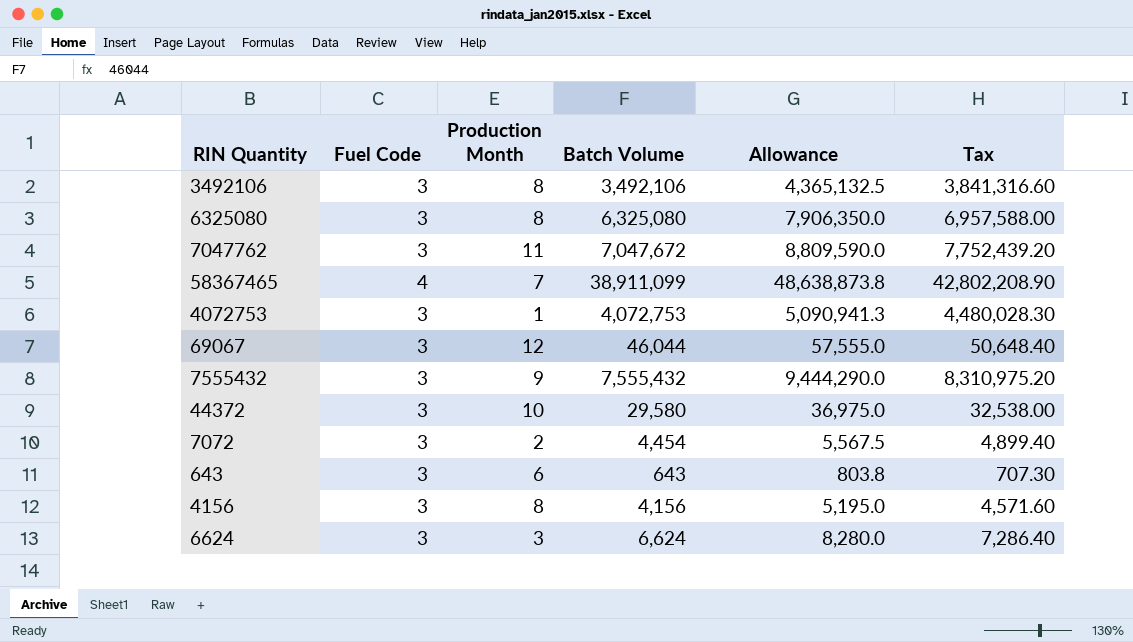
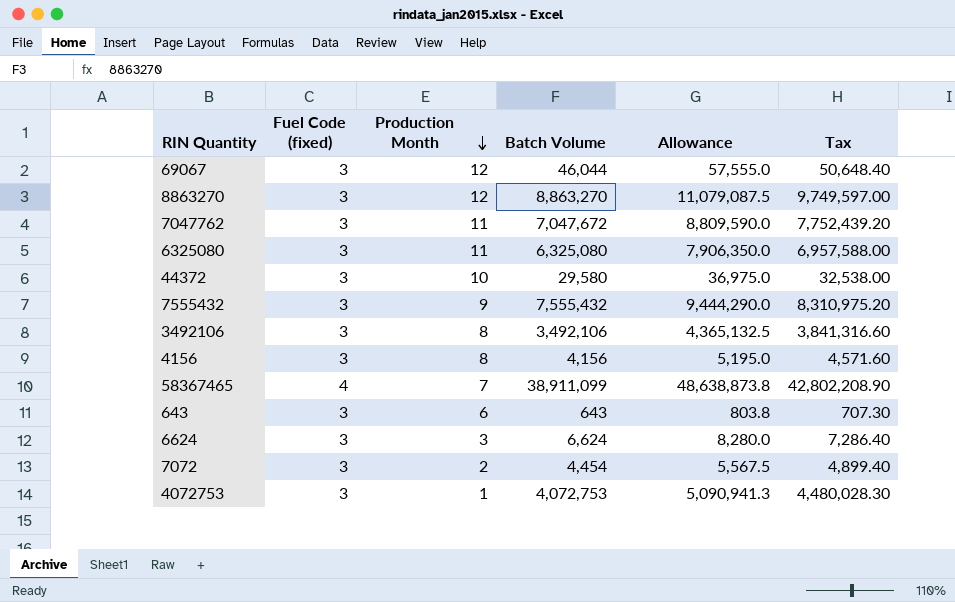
row order: none -> Production Month descending
column name: Fuel Code -> Fuel Code (fixed)
row 8863270: none -> 3 | 12 | 8,863,270 | 11,079,087.5 | 9,749,597.00
6325080 | Production Month: 8 -> 11

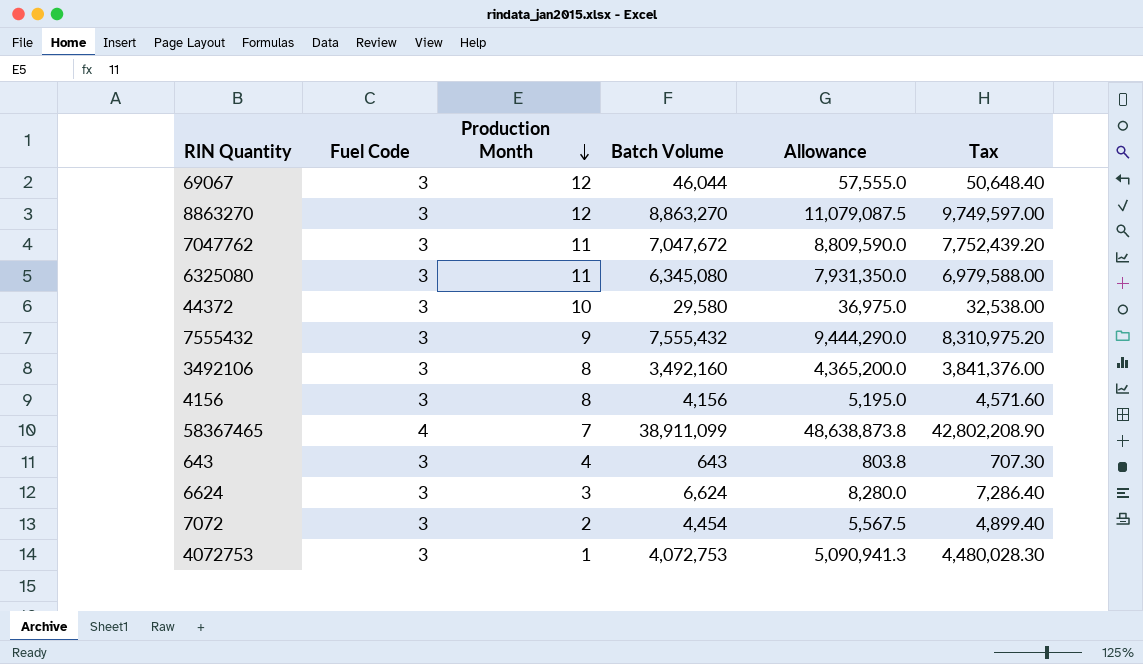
column name: Fuel Code (fixed) -> Fuel Code
6325080 | Batch Volume: 6,325,080 -> 6,345,080
6325080 | Allowance: 7,906,350.0 -> 7,931,350.0
6325080 | Tax: 6,957,588.00 -> 6,979,588.00
3492106 | Batch Volume: 3,492,106 -> 3,492,160
3492106 | Allowance: 4,365,132.5 -> 4,365,200.0
3492106 | Tax: 3,841,316.60 -> 3,841,376.00
643 | Production Month: 6 -> 4

